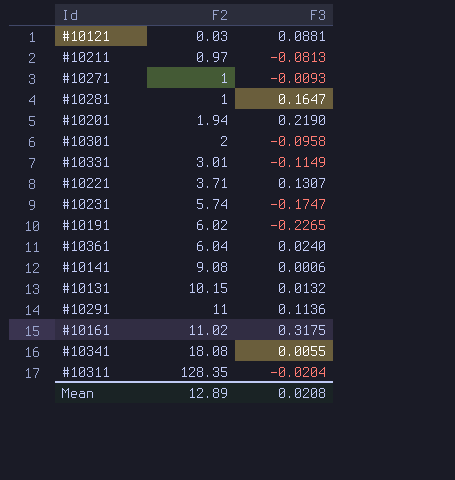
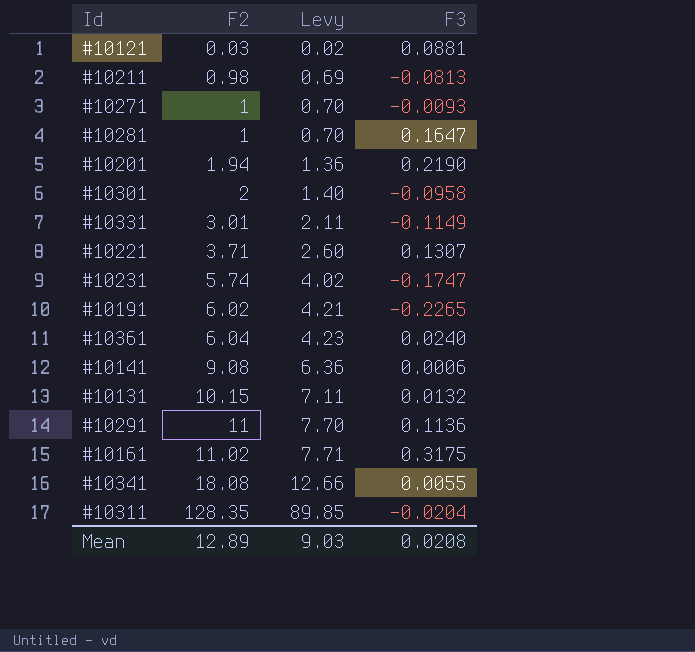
column Levy | formula: none -> [F2] * 0.7
#10211 | F2: 0.97 -> 0.98

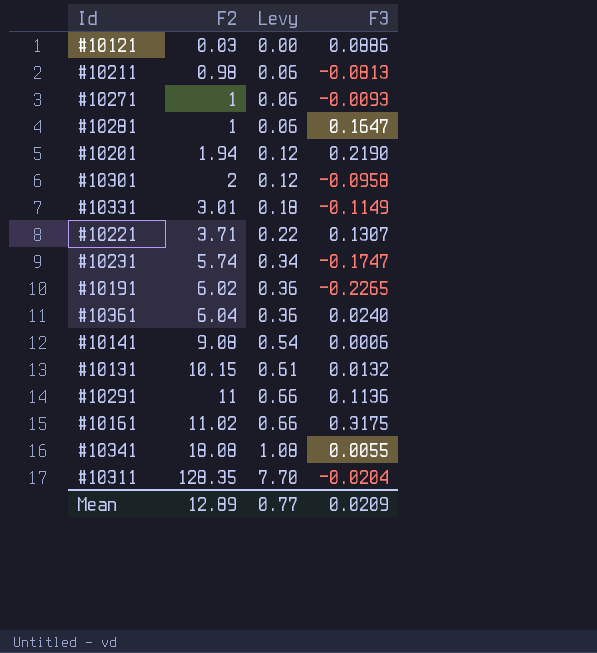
column Levy | formula: [F2] * 0.7 -> [F2] * 0.06
#10121 | F3: 0.0881 -> 0.0886
Mean | Levy: 9.03 -> 0.77
Mean | F3: 0.0208 -> 0.0209

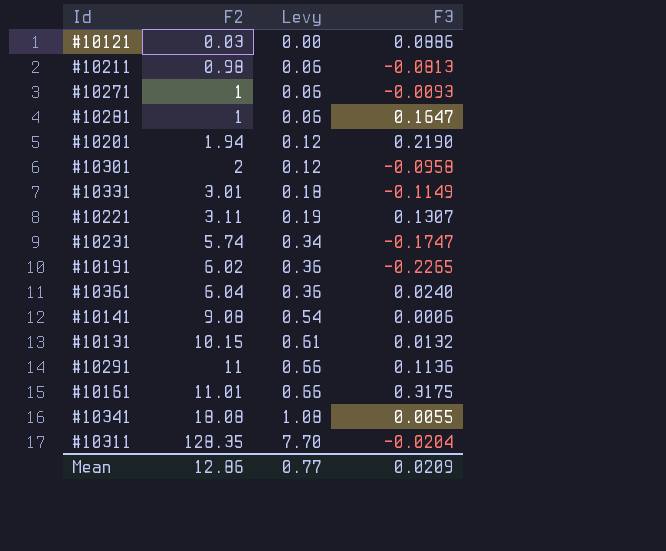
#10221 | F2: 3.71 -> 3.11
#10221 | Levy: 0.22 -> 0.19
#10161 | F2: 11.02 -> 11.01
Mean | F2: 12.89 -> 12.86

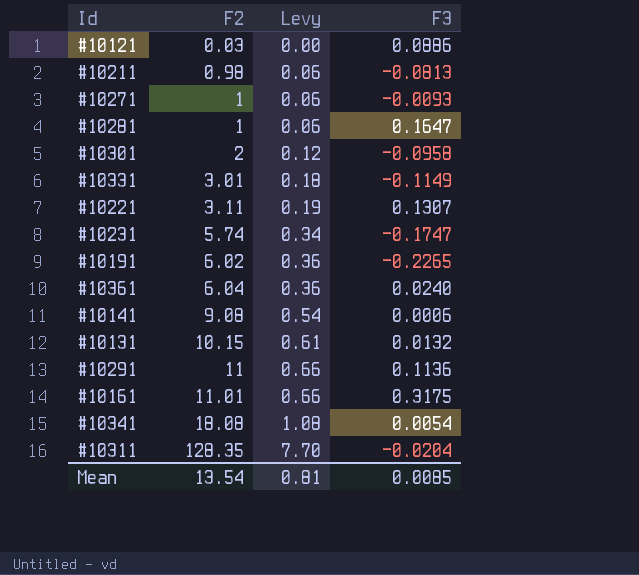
row #10201: 1.94 | 0.12 | 0.2190 -> none
#10341 | F3: 0.0055 -> 0.0054
Mean | F2: 12.86 -> 13.54
Mean | Levy: 0.77 -> 0.81
Mean | F3: 0.0209 -> 0.0085

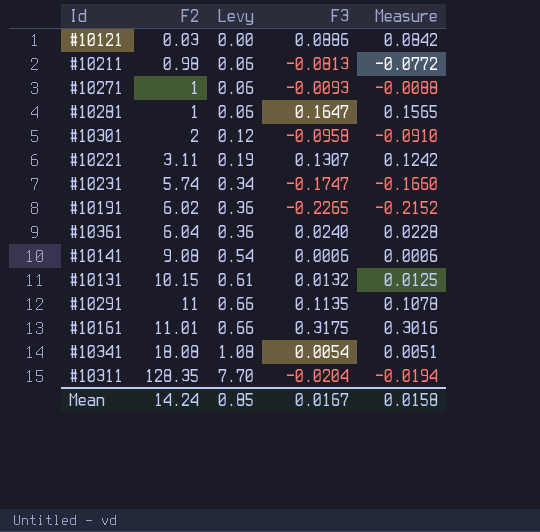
column Measure | formula: none -> [F3] * 0.95
row #10331: 3.01 | 0.18 | -0.1149 -> none
#10291 | F3: 0.1136 -> 0.1135
Mean | F2: 13.54 -> 14.24
Mean | Levy: 0.81 -> 0.85
Mean | F3: 0.0085 -> 0.0167

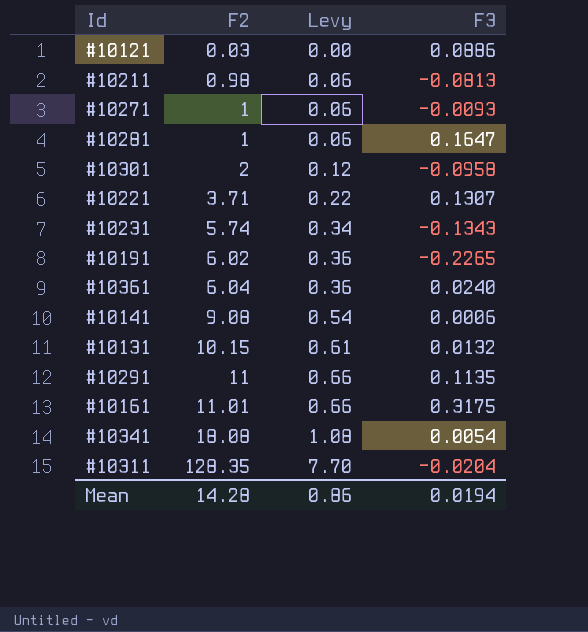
column Measure | formula: [F3] * 0.95 -> none
#10221 | F2: 3.11 -> 3.71
#10221 | Levy: 0.19 -> 0.22
#10231 | F3: -0.1747 -> -0.1343
Mean | F2: 14.24 -> 14.28
Mean | Levy: 0.85 -> 0.86
Mean | F3: 0.0167 -> 0.0194

